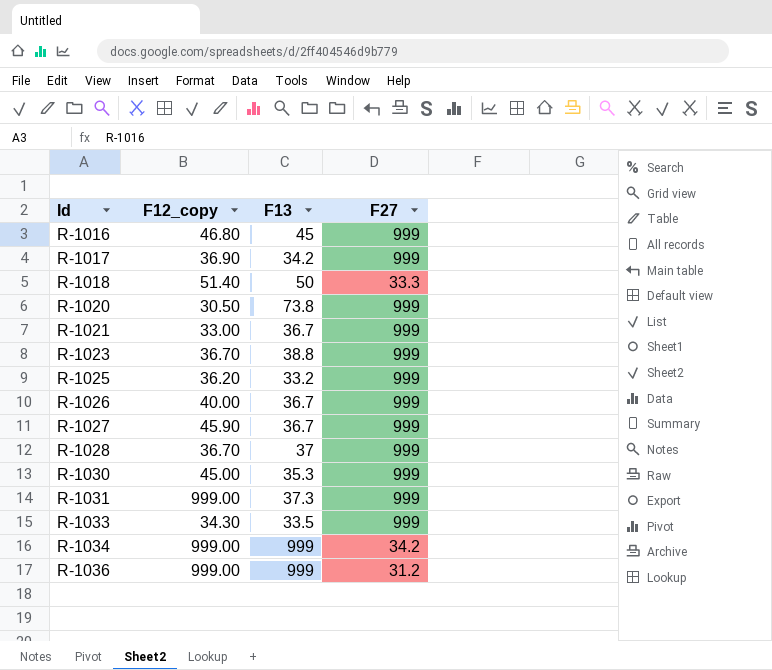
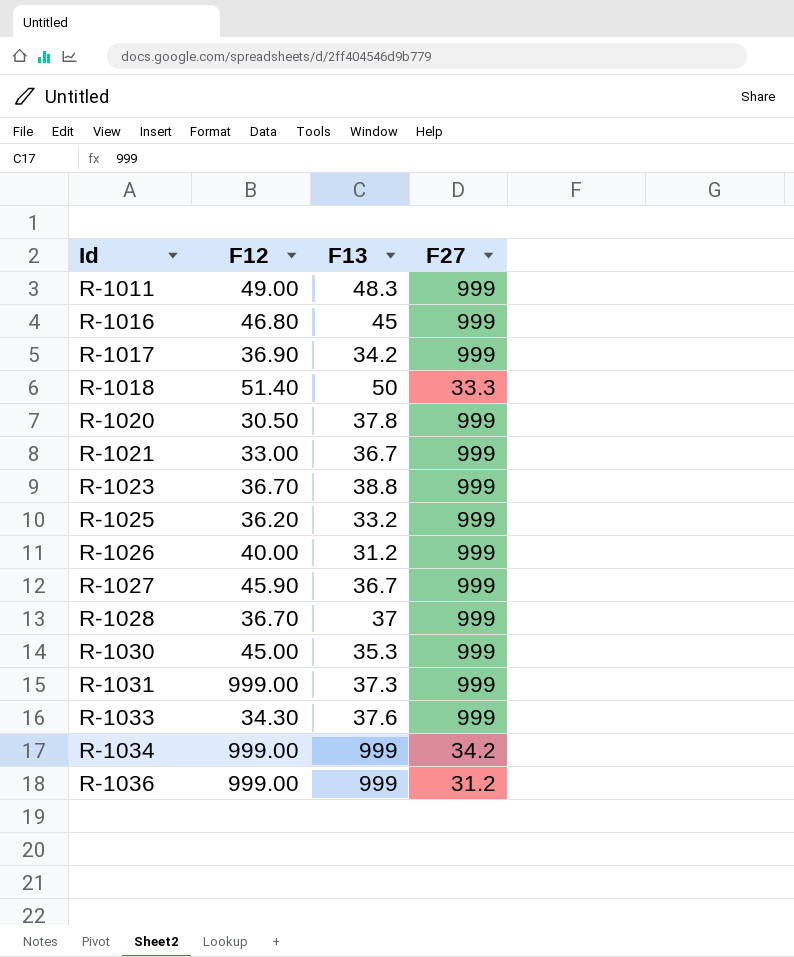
column name: F12_copy -> F12
row R-1011: none -> 49.00 | 48.3 | 999
R-1020 | F13: 73.8 -> 37.8
R-1026 | F13: 36.7 -> 31.2
R-1033 | F13: 33.5 -> 37.6

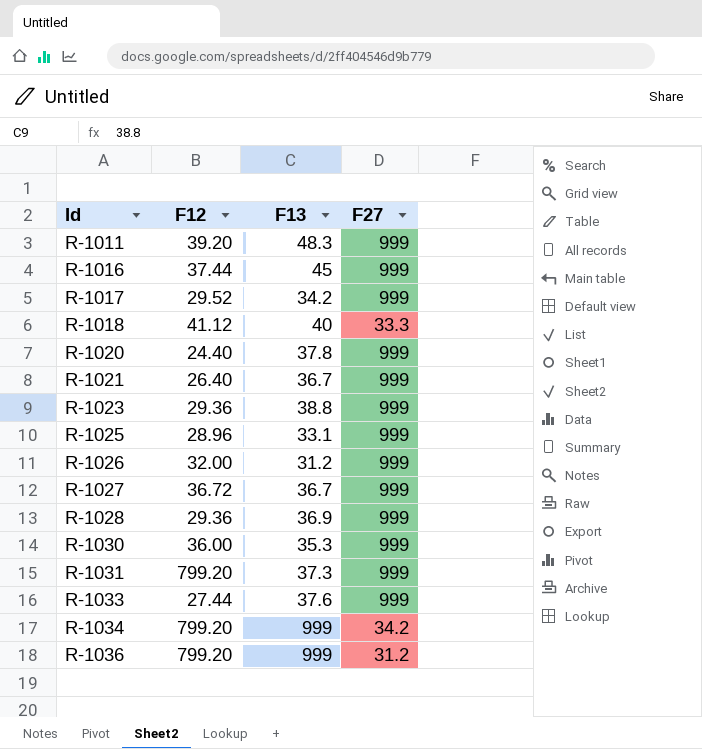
R-1011 | F12: 49.00 -> 39.20
R-1016 | F12: 46.80 -> 37.44
R-1017 | F12: 36.90 -> 29.52
R-1018 | F12: 51.40 -> 41.12
R-1018 | F13: 50 -> 40
R-1020 | F12: 30.50 -> 24.40
R-1021 | F12: 33.00 -> 26.40
R-1023 | F12: 36.70 -> 29.36
R-1025 | F12: 36.20 -> 28.96
R-1025 | F13: 33.2 -> 33.1
R-1026 | F12: 40.00 -> 32.00
R-1027 | F12: 45.90 -> 36.72
R-1028 | F12: 36.70 -> 29.36
R-1028 | F13: 37 -> 36.9
R-1030 | F12: 45.00 -> 36.00
R-1031 | F12: 999.00 -> 799.20
R-1033 | F12: 34.30 -> 27.44
R-1034 | F12: 999.00 -> 799.20
R-1036 | F12: 999.00 -> 799.20

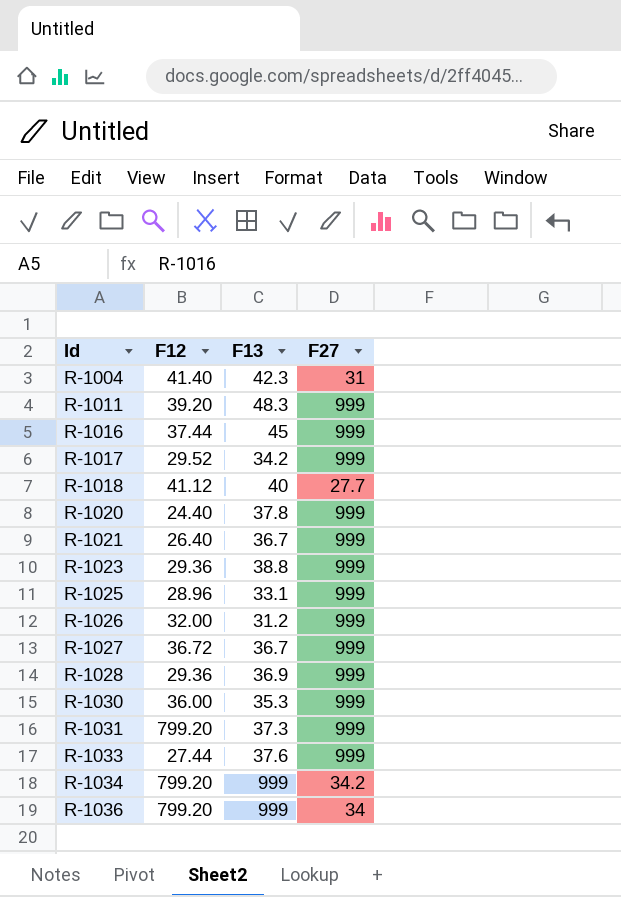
row R-1004: none -> 41.40 | 42.3 | 31
R-1018 | F27: 33.3 -> 27.7
R-1036 | F27: 31.2 -> 34

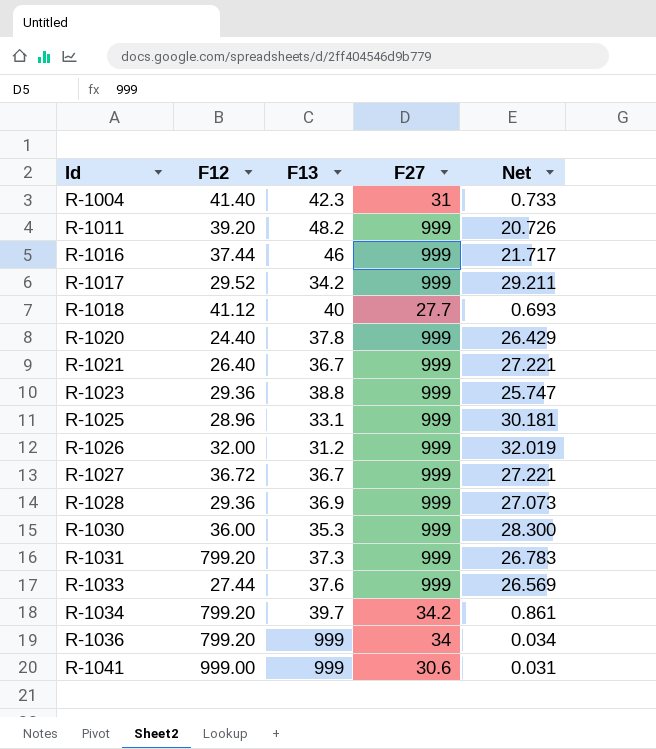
column Net | formula: none -> [F27] / [F13]
R-1011 | F13: 48.3 -> 48.2
R-1016 | F13: 45 -> 46
R-1034 | F13: 999 -> 39.7
row R-1041: none -> 999.00 | 999 | 30.6 | 0.031

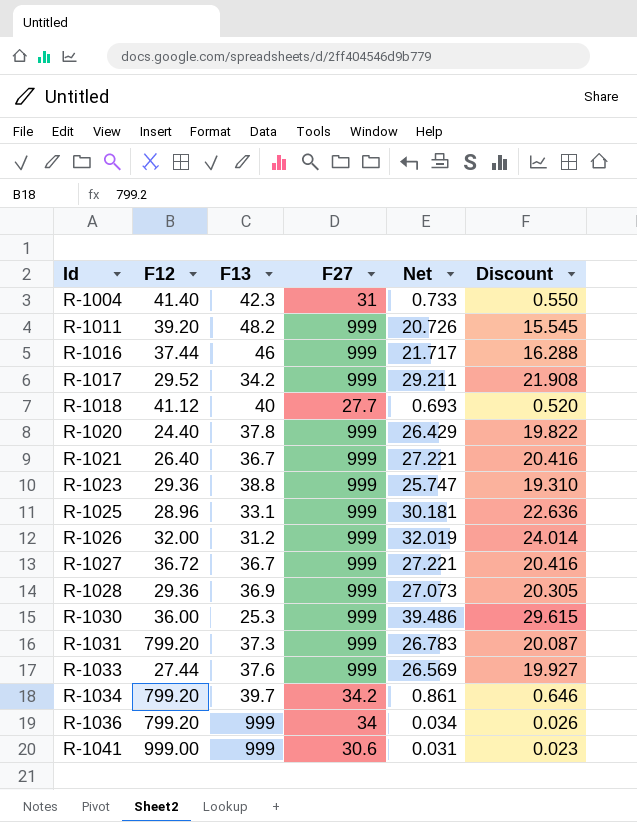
column Discount | formula: none -> [Net] * 0.75
R-1030 | F13: 35.3 -> 25.3
R-1030 | Net: 28.300 -> 39.486

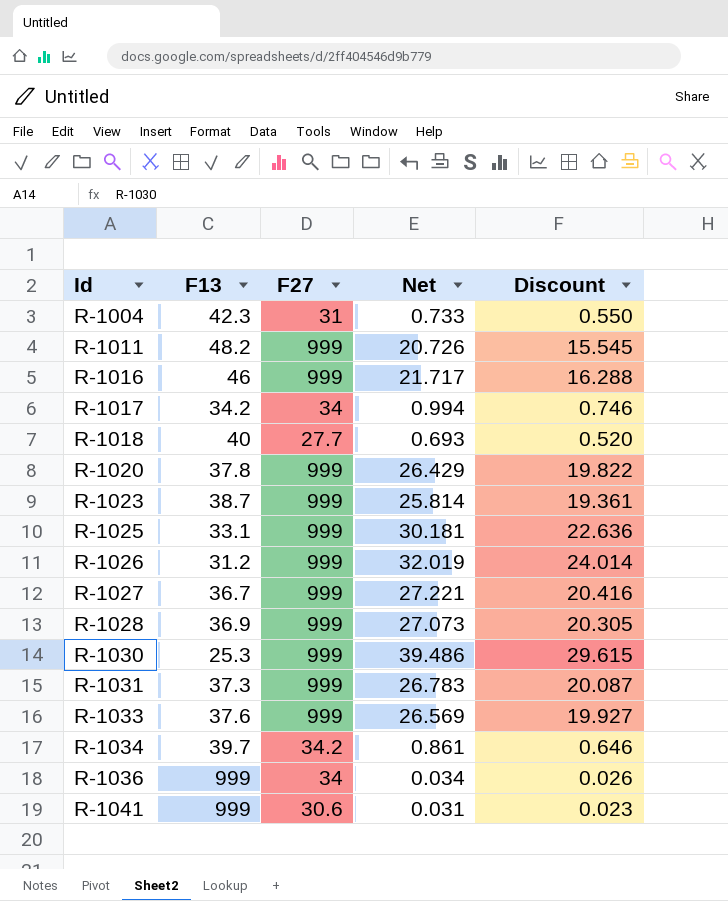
column F12 | position: 2 -> none
row R-1021: 26.40 | 36.7 | 999 | 27.221 | 20.416 -> none
R-1017 | F27: 999 -> 34
R-1017 | Net: 29.211 -> 0.994
R-1017 | Discount: 21.908 -> 0.746
R-1023 | F13: 38.8 -> 38.7
R-1023 | Net: 25.747 -> 25.814
R-1023 | Discount: 19.310 -> 19.361

